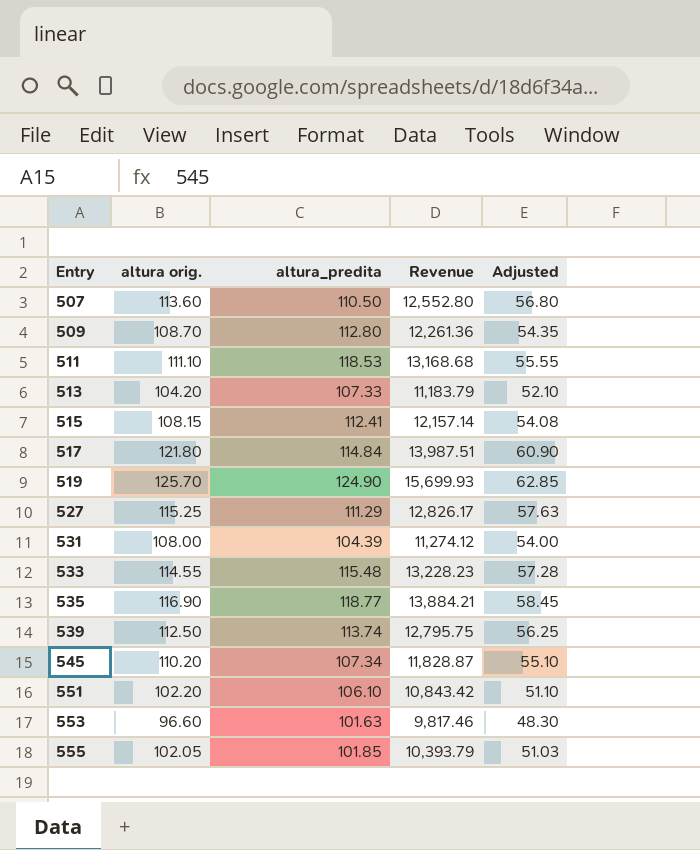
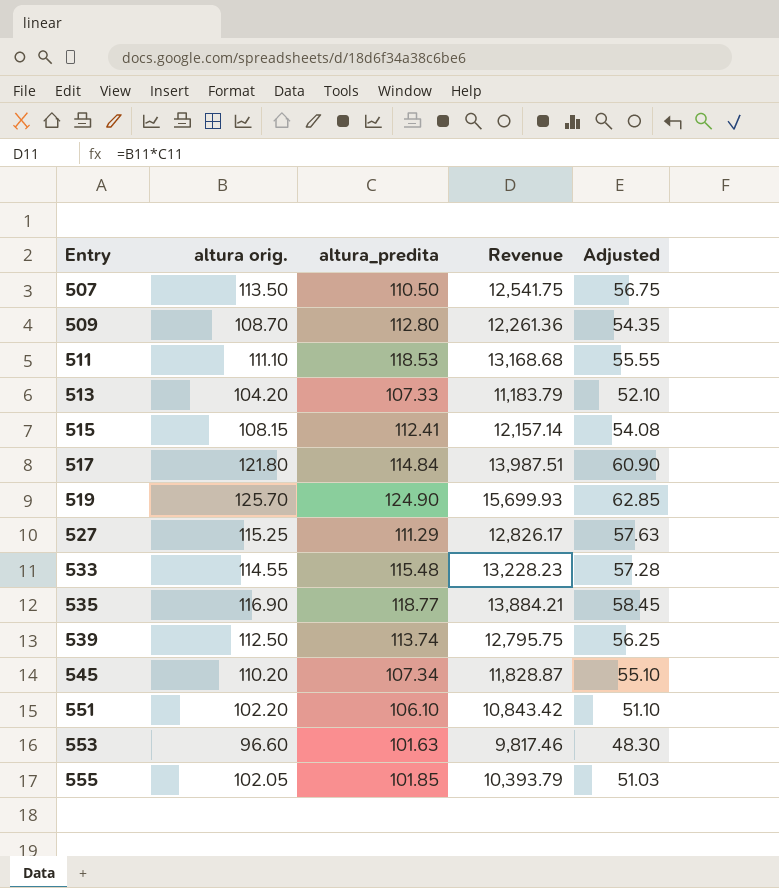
row 531: 108.00 | 104.39 | 11,274.12 | 54.00 -> none
507 | altura orig.: 113.60 -> 113.50
507 | Revenue: 12,552.80 -> 12,541.75
507 | Adjusted: 56.80 -> 56.75

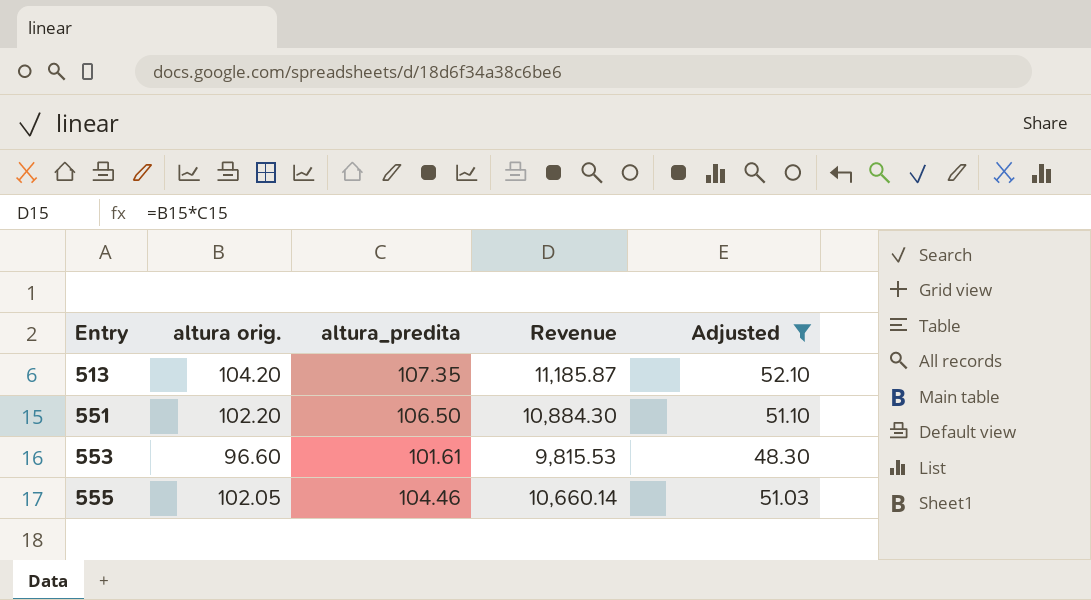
filter: none -> Adjusted <= 52.10
513 | altura_predita: 107.33 -> 107.35
513 | Revenue: 11,183.79 -> 11,185.87
551 | altura_predita: 106.10 -> 106.50
551 | Revenue: 10,843.42 -> 10,884.30
553 | altura_predita: 101.63 -> 101.61
553 | Revenue: 9,817.46 -> 9,815.53
555 | altura_predita: 101.85 -> 104.46
555 | Revenue: 10,393.79 -> 10,660.14

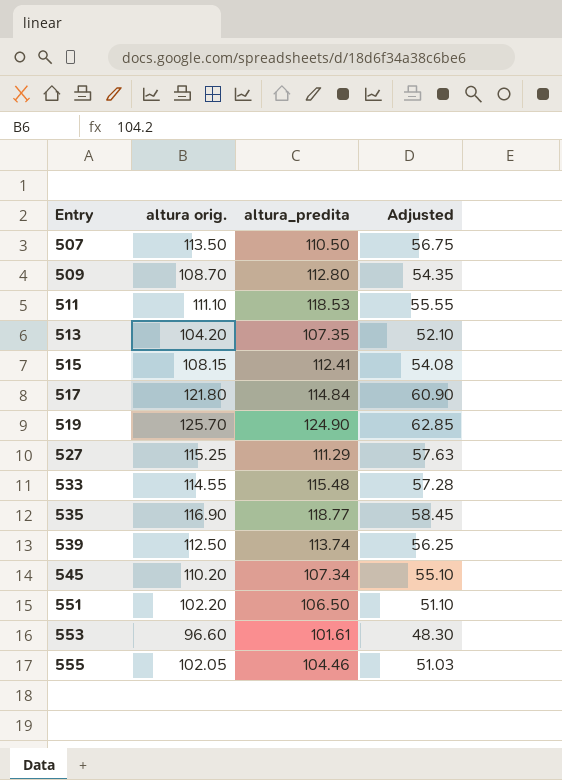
filter: Adjusted <= 52.10 -> none
column Revenue | formula: [altura orig.] * [altura_predita] -> none

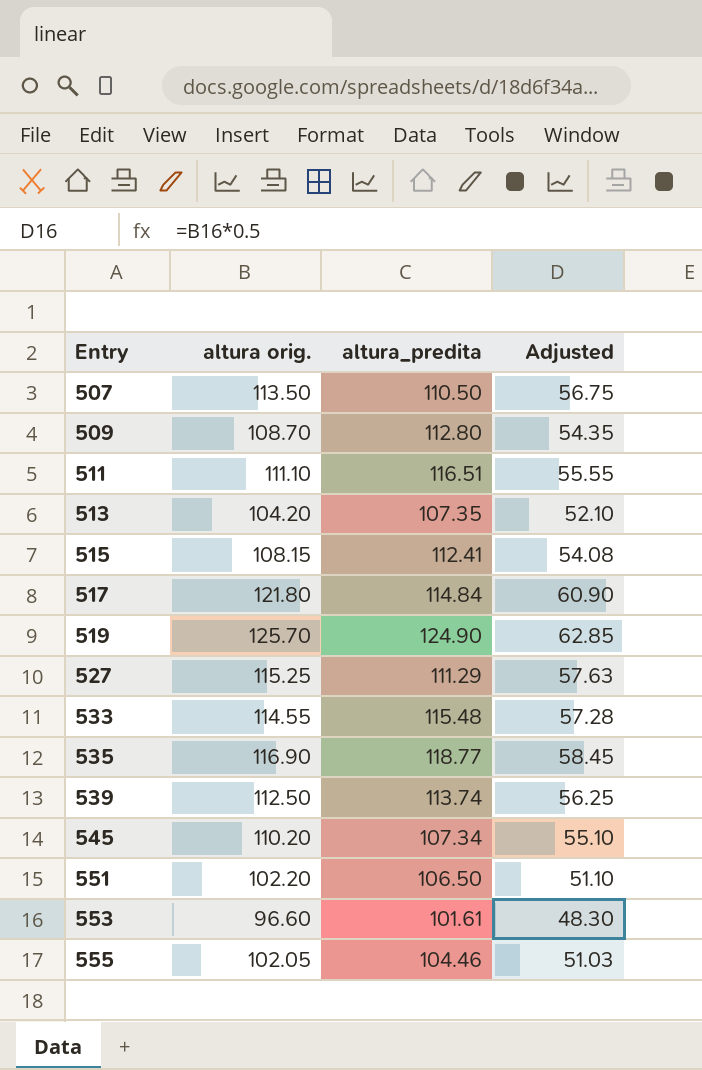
511 | altura_predita: 118.53 -> 116.51

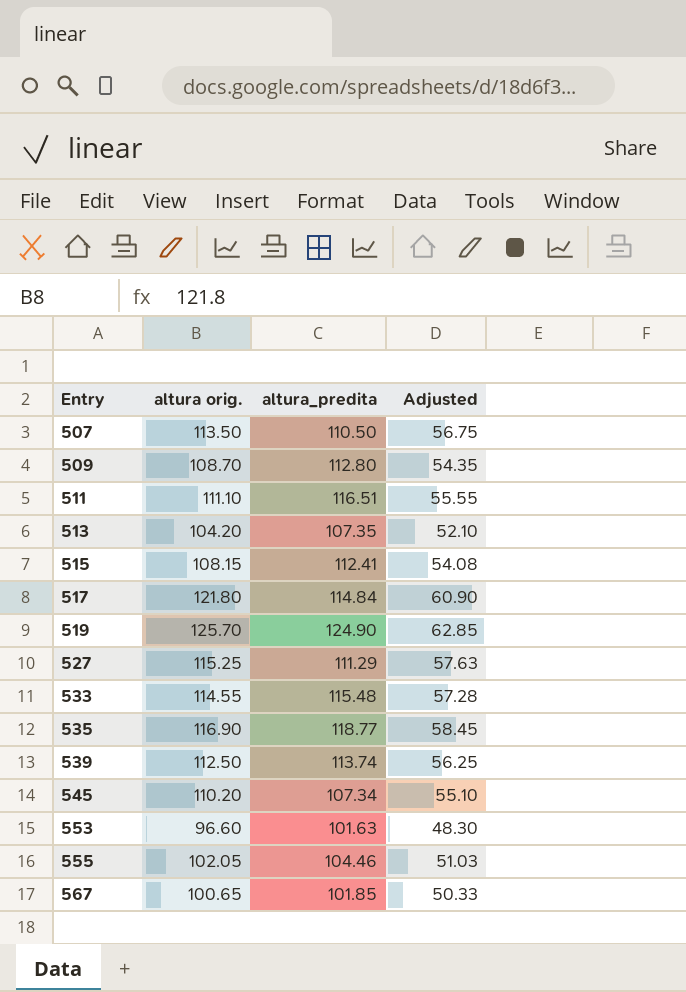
row 551: 102.20 | 106.50 | 51.10 -> none
553 | altura_predita: 101.61 -> 101.63
row 567: none -> 100.65 | 101.85 | 50.33

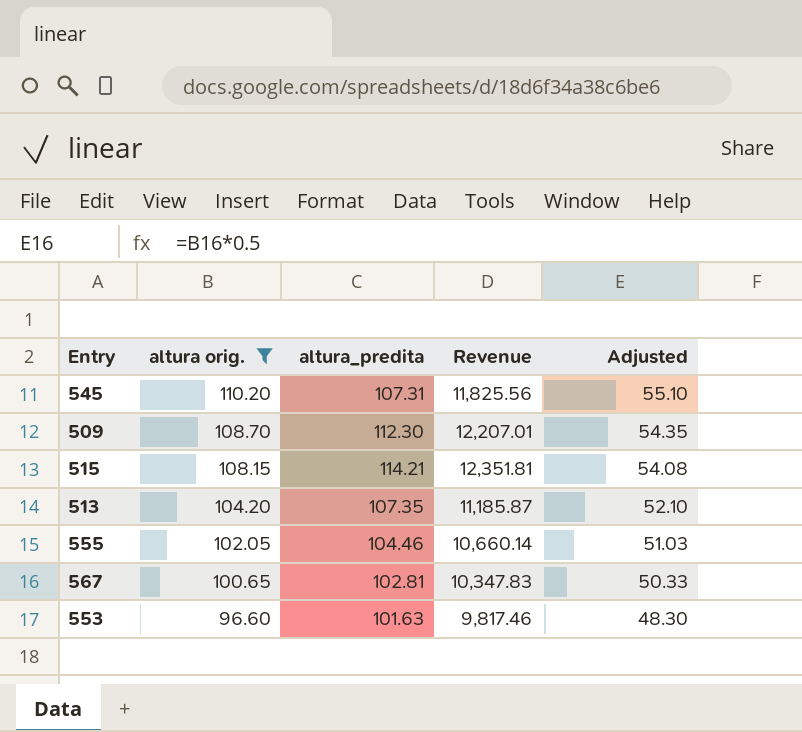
filter: none -> altura orig. <= 110.20
row order: Entry ascending -> altura orig. descending
column Revenue | formula: none -> [altura orig.] * [altura_predita]
545 | altura_predita: 107.34 -> 107.31
509 | altura_predita: 112.80 -> 112.30
515 | altura_predita: 112.41 -> 114.21
567 | altura_predita: 101.85 -> 102.81

